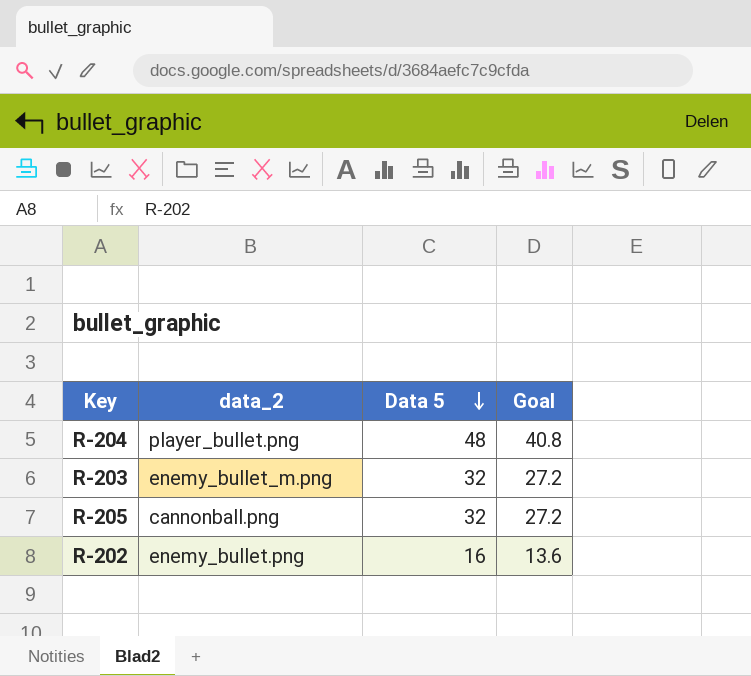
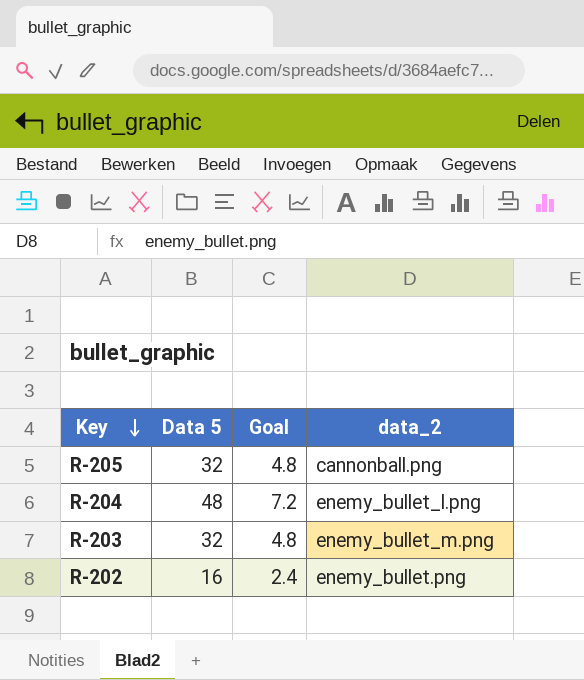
row order: Data 5 descending -> Key descending
column Goal | formula: [Data 5] * 0.85 -> [Data 5] * 0.15
column data_2 | position: 2 -> 4
R-204 | data_2: player_bullet.png -> enemy_bullet_l.png

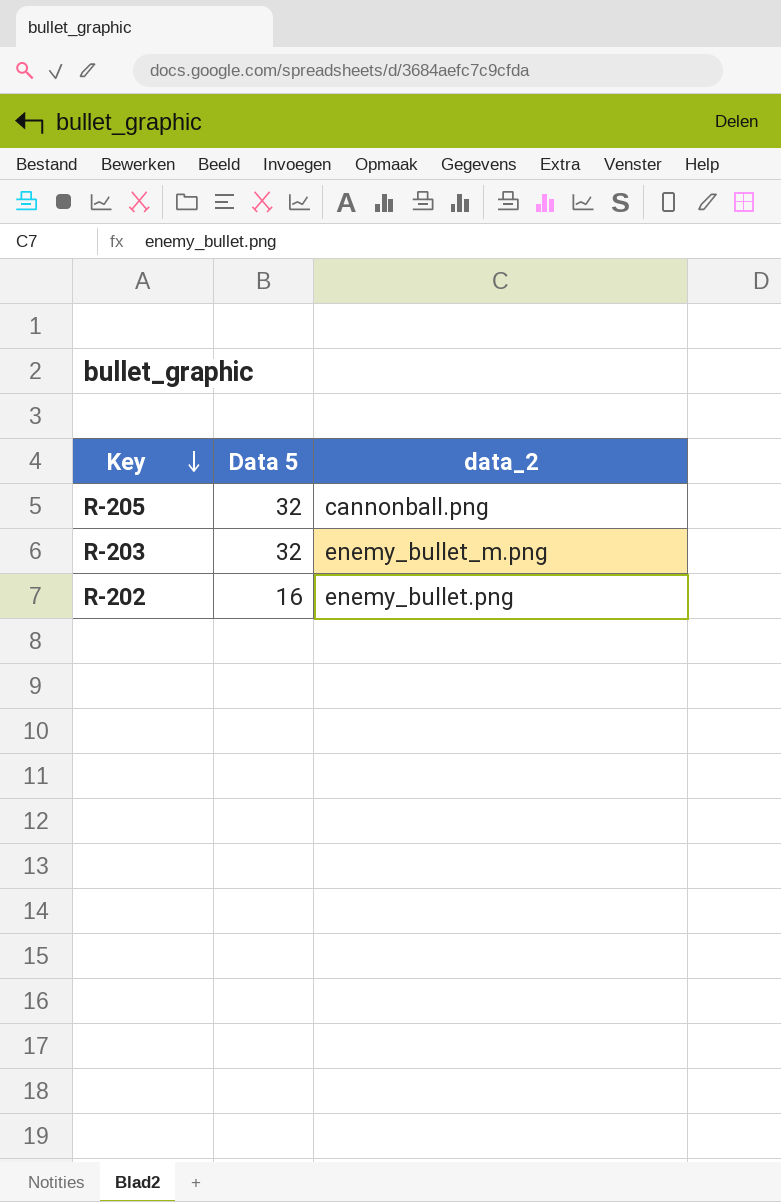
column Goal | formula: [Data 5] * 0.15 -> none
row R-204: 48 | 7.2 | enemy_bullet_l.png -> none

